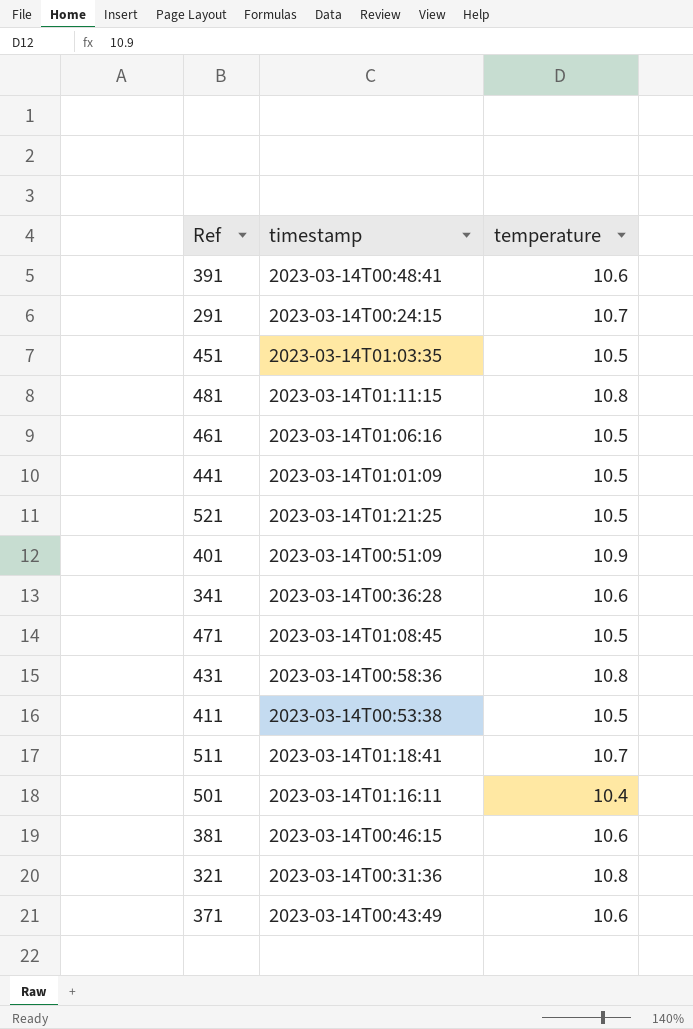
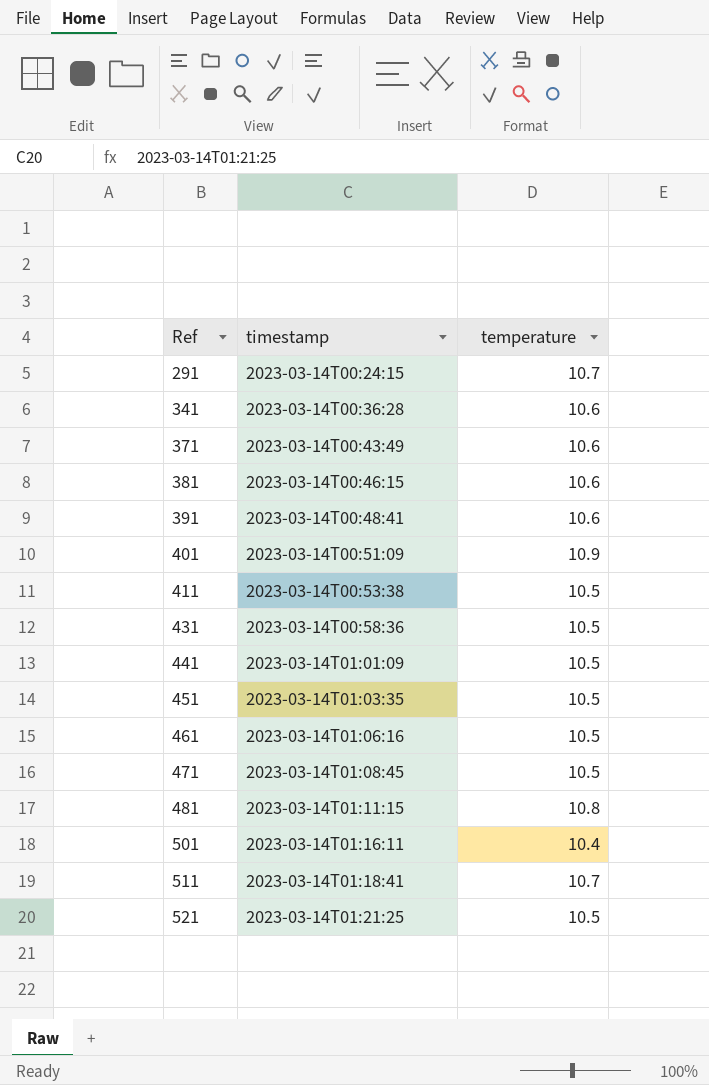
row order: none -> Ref ascending
row 321: 2023-03-14T00:31:36 | 10.8 -> none
431 | temperature: 10.8 -> 10.5

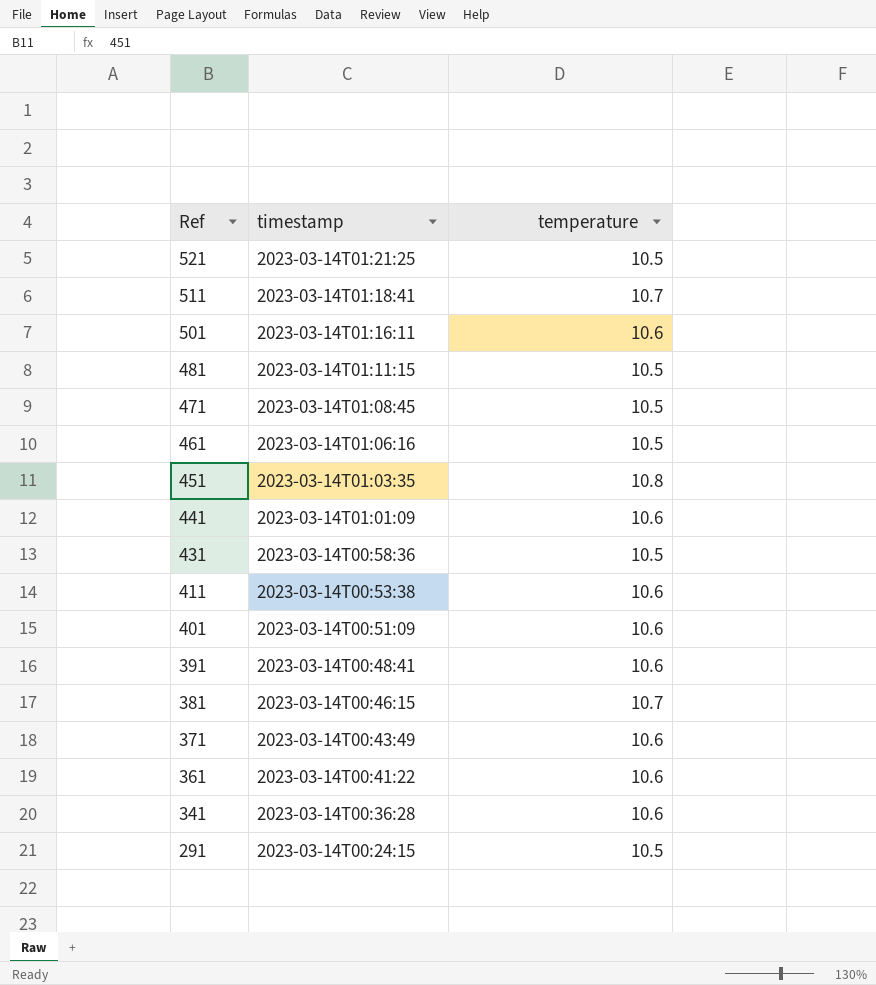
row order: Ref ascending -> Ref descending
501 | temperature: 10.4 -> 10.6
481 | temperature: 10.8 -> 10.5
451 | temperature: 10.5 -> 10.8
441 | temperature: 10.5 -> 10.6
411 | temperature: 10.5 -> 10.6
401 | temperature: 10.9 -> 10.6
381 | temperature: 10.6 -> 10.7
row 361: none -> 2023-03-14T00:41:22 | 10.6
291 | temperature: 10.7 -> 10.5

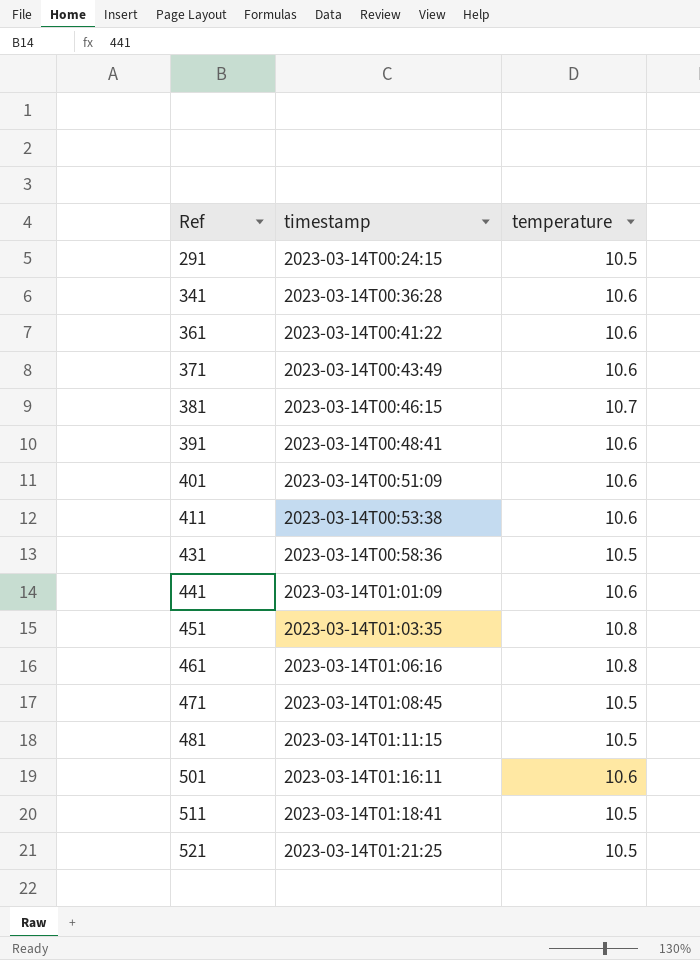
row order: Ref descending -> Ref ascending
461 | temperature: 10.5 -> 10.8
511 | temperature: 10.7 -> 10.5

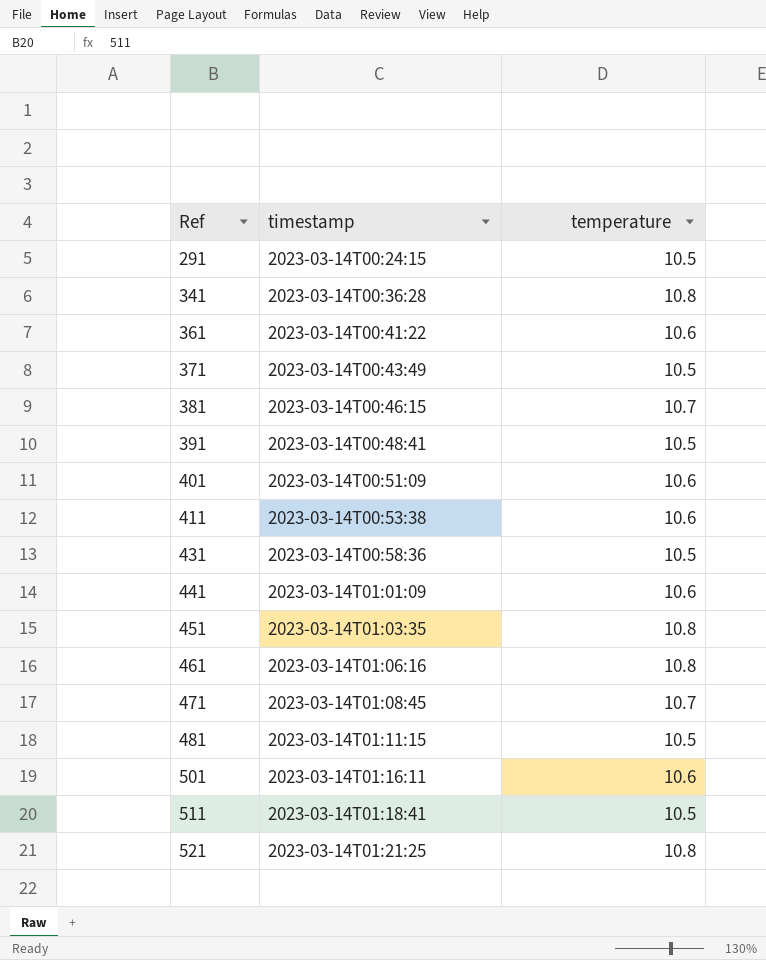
341 | temperature: 10.6 -> 10.8
371 | temperature: 10.6 -> 10.5
391 | temperature: 10.6 -> 10.5
471 | temperature: 10.5 -> 10.7
521 | temperature: 10.5 -> 10.8

